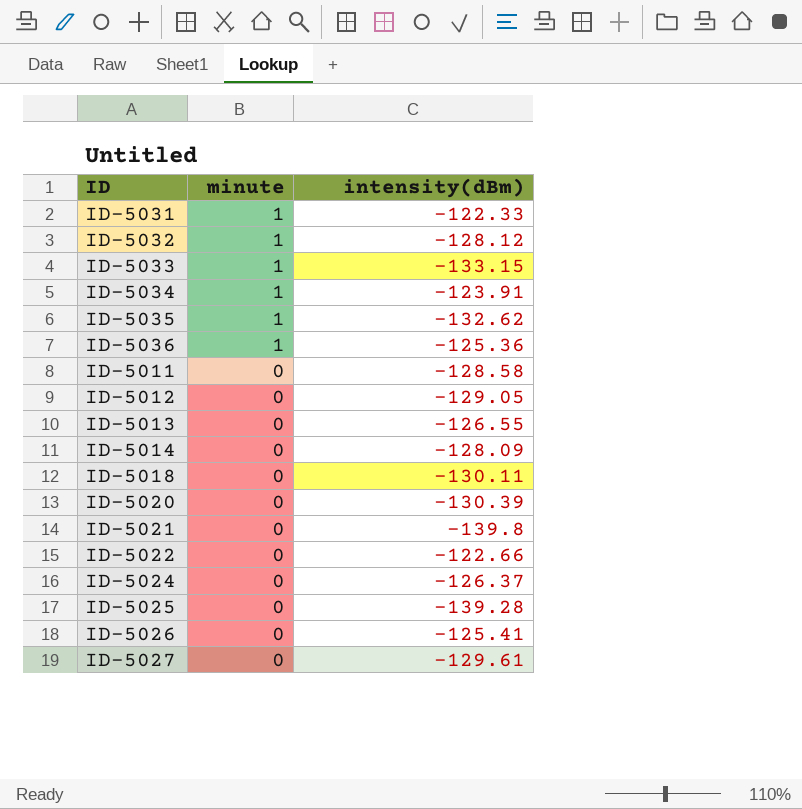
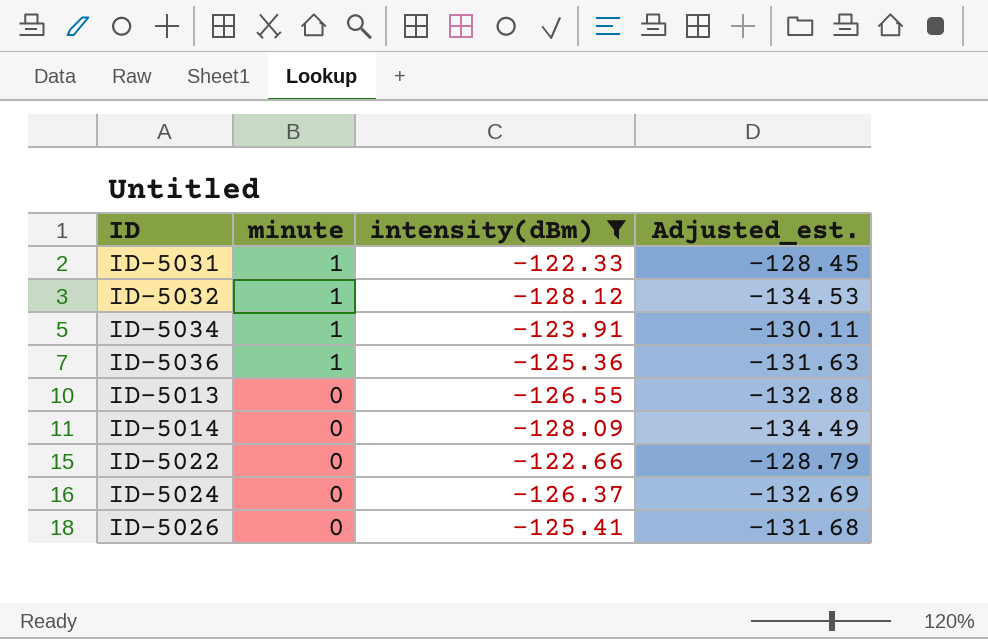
filter: none -> intensity(dBm) >= -128.12
column Adjusted_est. | formula: none -> [intensity(dBm)] * 1.05

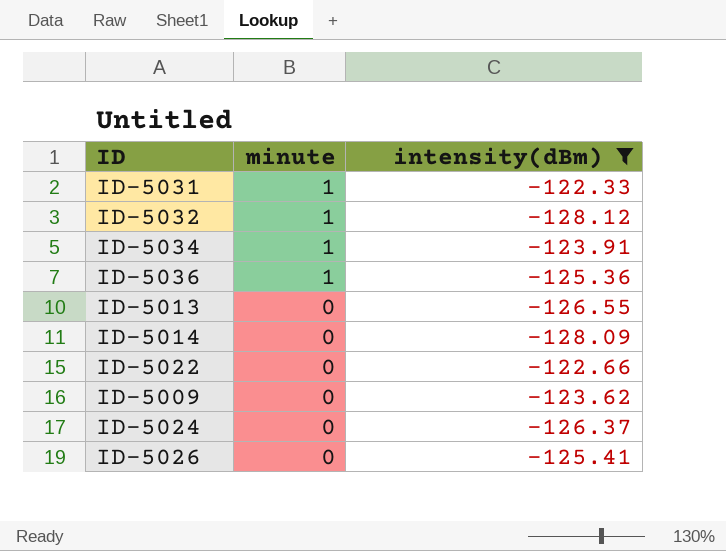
column Adjusted_est. | formula: [intensity(dBm)] * 1.05 -> none
row ID-5009: none -> 0 | -123.62

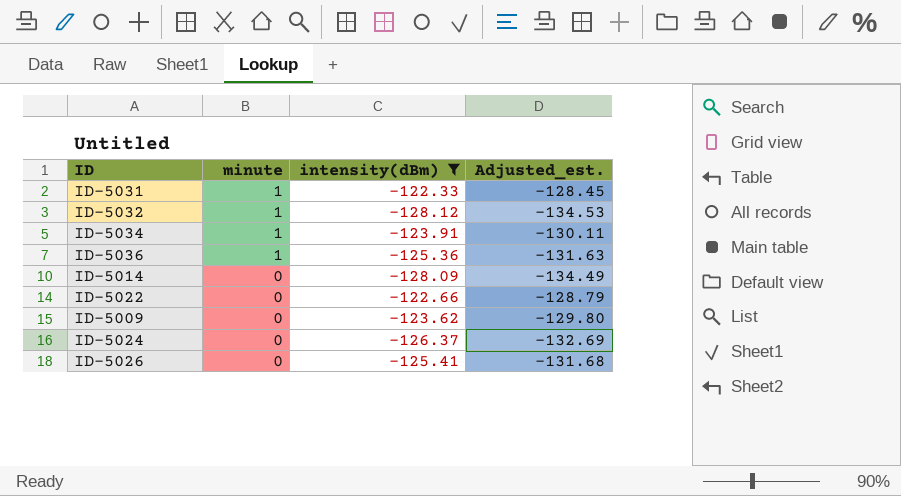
column Adjusted_est. | formula: none -> [intensity(dBm)] * 1.05
row ID-5013: 0 | -126.55 -> none

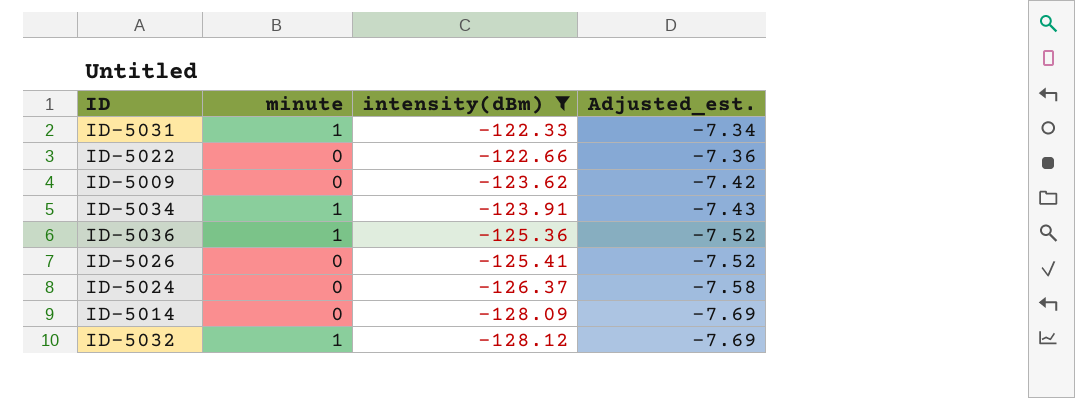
row order: minute descending -> intensity(dBm) descending
column Adjusted_est. | formula: [intensity(dBm)] * 1.05 -> [intensity(dBm)] * 0.06

